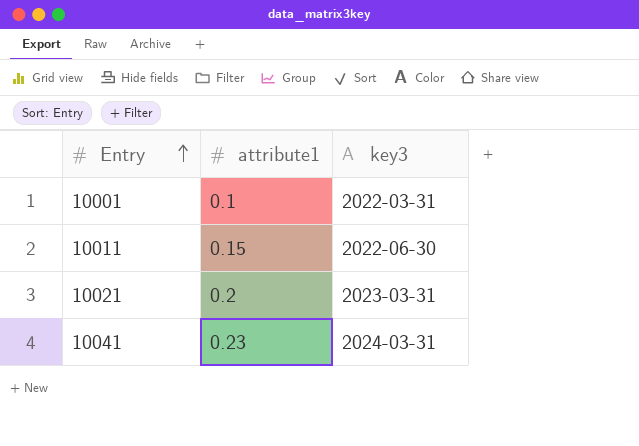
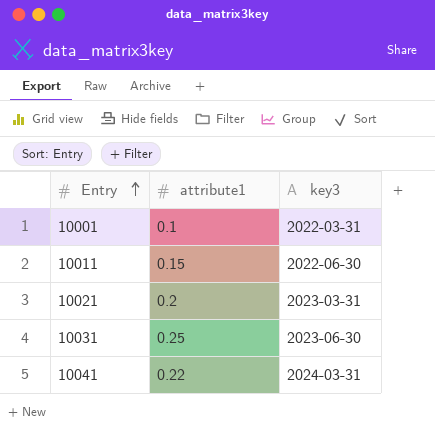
row 10031: none -> 0.25 | 2023-06-30
10041 | attribute1: 0.23 -> 0.22

